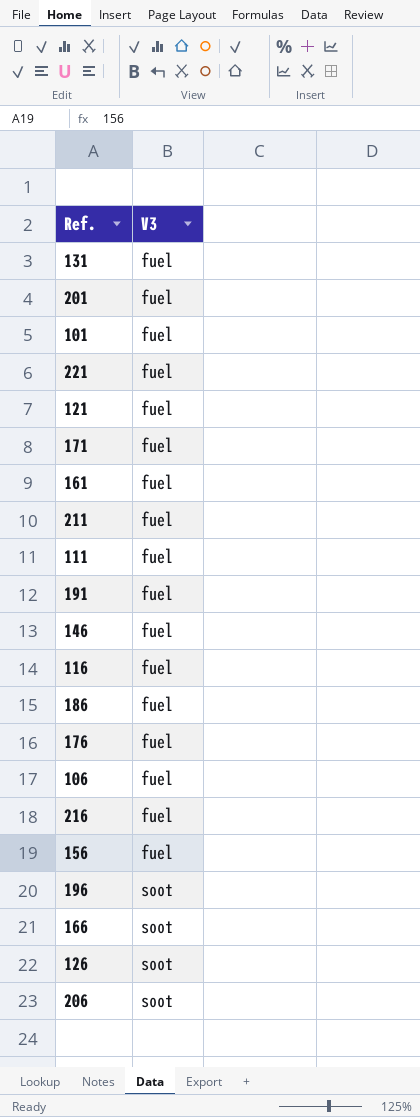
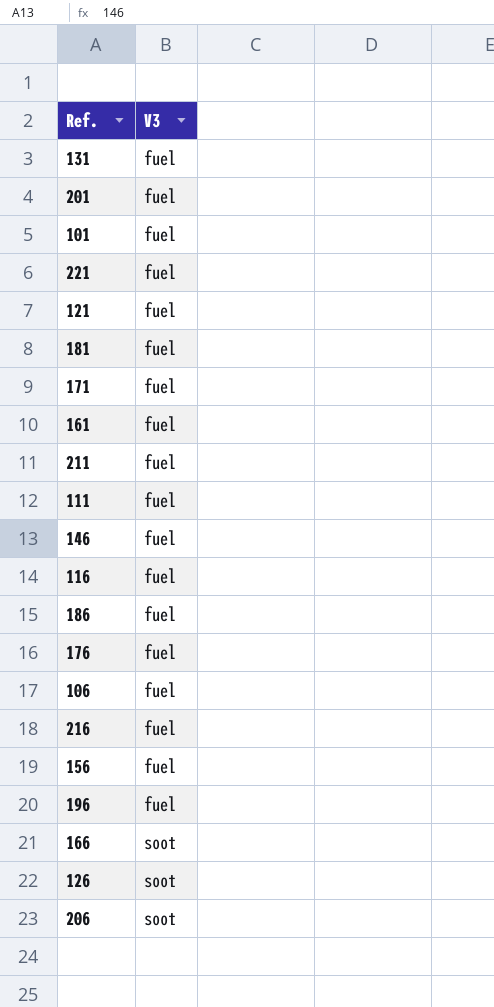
row 191: fuel -> none
row 181: none -> fuel
196 | V3: soot -> fuel

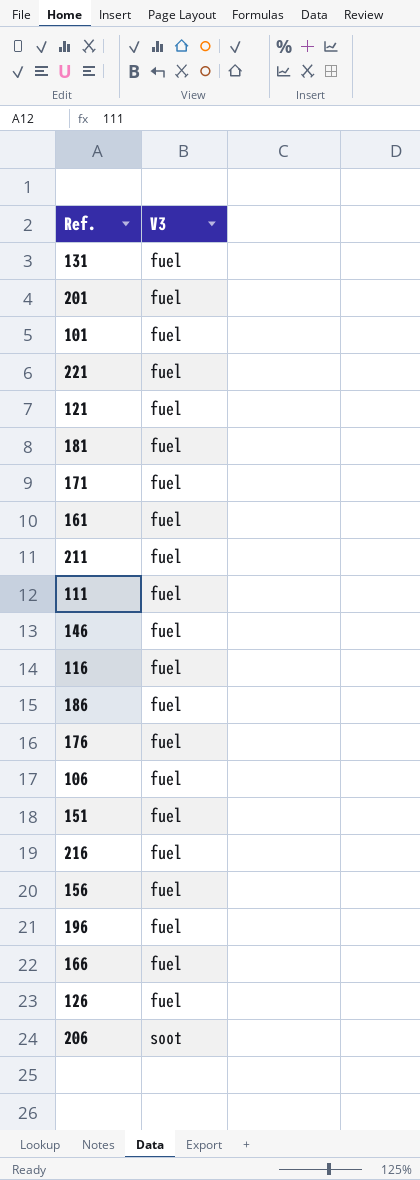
row 151: none -> fuel
166 | V3: soot -> fuel
126 | V3: soot -> fuel

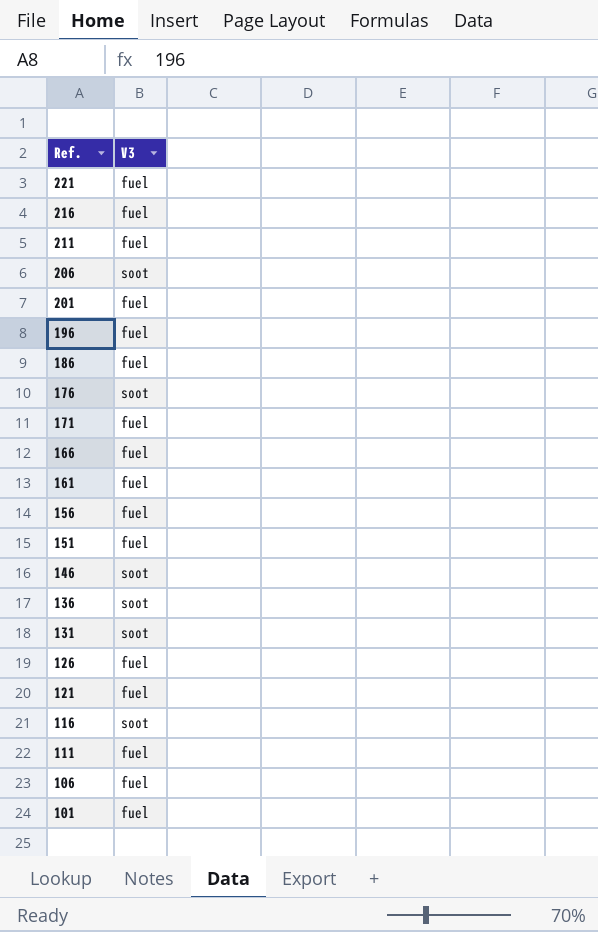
row order: V3 ascending -> Ref. descending
row 181: fuel -> none
176 | V3: fuel -> soot
146 | V3: fuel -> soot
row 136: none -> soot
131 | V3: fuel -> soot
116 | V3: fuel -> soot

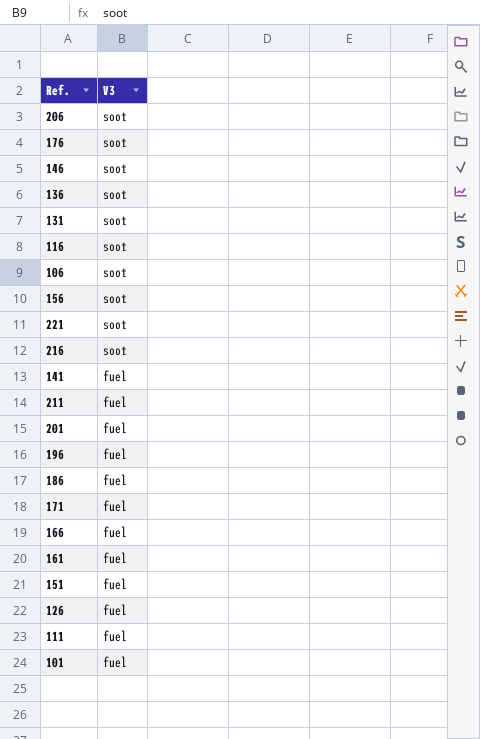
row order: Ref. descending -> V3 descending
row 121: fuel -> none
106 | V3: fuel -> soot
156 | V3: fuel -> soot
221 | V3: fuel -> soot
216 | V3: fuel -> soot
row 141: none -> fuel

